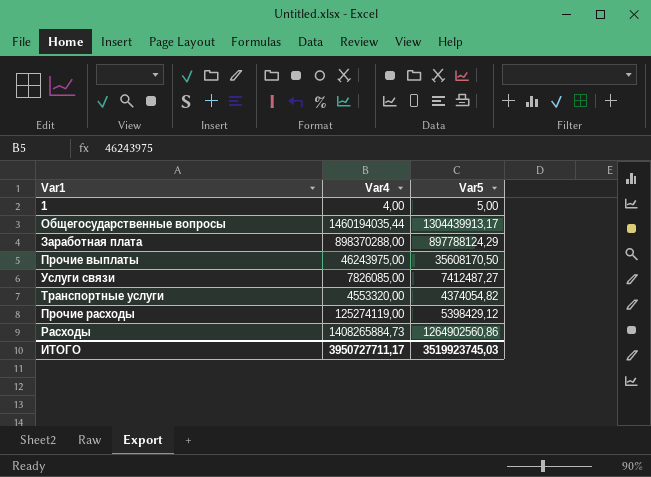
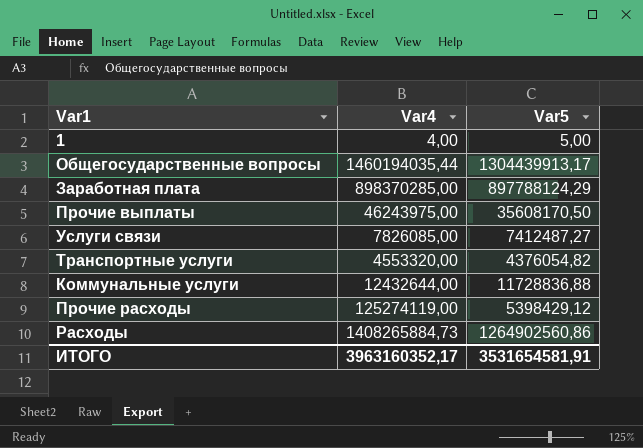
Заработная плата | Var4: 898370288,00 -> 898370285,00
Транспортные услуги | Var5: 4374054,82 -> 4376054,82
row Коммунальные услуги: none -> 12432644,00 | 11728836,88
ИТОГО | Var4: 3950727711,17 -> 3963160352,17
ИТОГО | Var5: 3519923745,03 -> 3531654581,91

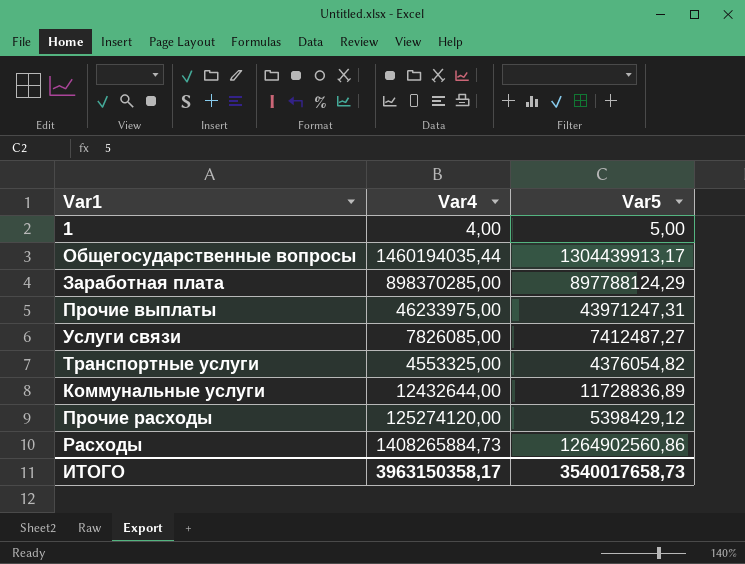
Прочие выплаты | Var4: 46243975,00 -> 46233975,00
Прочие выплаты | Var5: 35608170,50 -> 43971247,31
Транспортные услуги | Var4: 4553320,00 -> 4553325,00
Коммунальные услуги | Var5: 11728836,88 -> 11728836,89
Прочие расходы | Var4: 125274119,00 -> 125274120,00
ИТОГО | Var4: 3963160352,17 -> 3963150358,17
ИТОГО | Var5: 3531654581,91 -> 3540017658,73

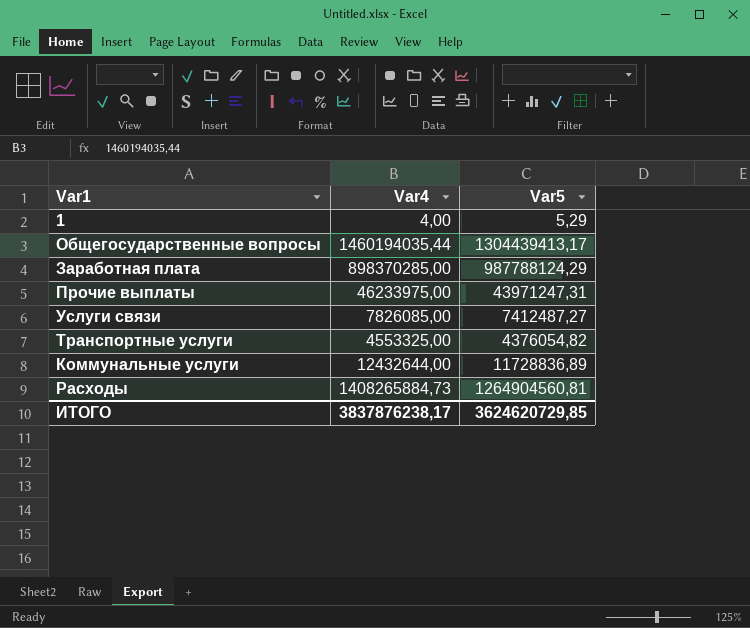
row Прочие расходы: 125274120,00 | 5398429,12 -> none
1 | Var5: 5,00 -> 5,29
Общегосударственные вопросы | Var5: 1304439913,17 -> 1304439413,17
Заработная плата | Var5: 897788124,29 -> 987788124,29
Расходы | Var5: 1264902560,86 -> 1264904560,81
ИТОГО | Var4: 3963150358,17 -> 3837876238,17
ИТОГО | Var5: 3540017658,73 -> 3624620729,85

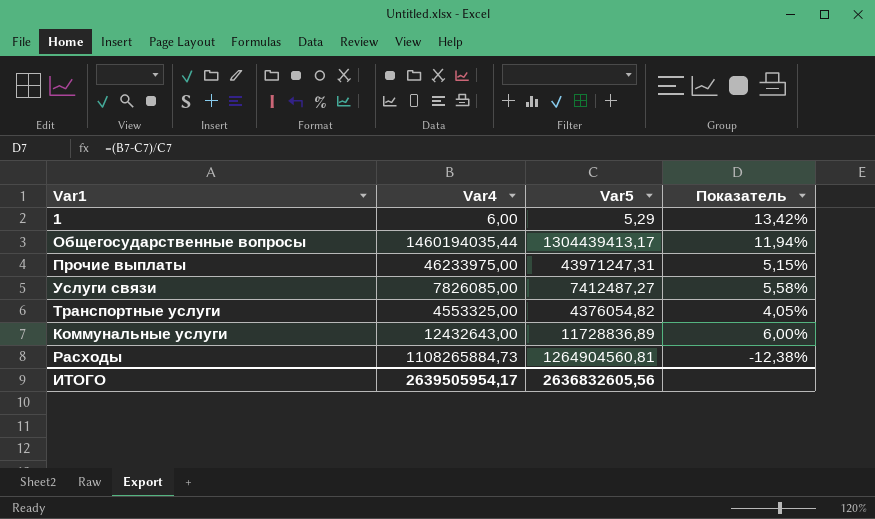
column Показатель | formula: none -> ([Var4] - [Var5]) / [Var5]
row Заработная плата: 898370285,00 | 987788124,29 -> none
1 | Var4: 4,00 -> 6,00
Коммунальные услуги | Var4: 12432644,00 -> 12432643,00
Расходы | Var4: 1408265884,73 -> 1108265884,73
ИТОГО | Var4: 3837876238,17 -> 2639505954,17
ИТОГО | Var5: 3624620729,85 -> 2636832605,56

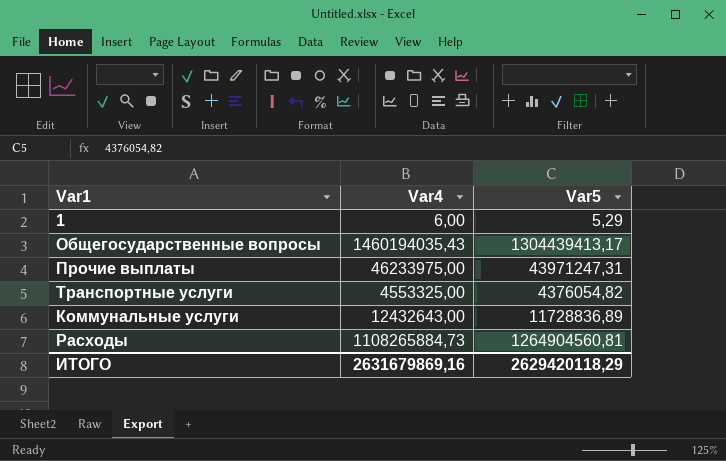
column Показатель | formula: ([Var4] - [Var5]) / [Var5] -> none
row Услуги связи: 7826085,00 | 7412487,27 | 5,58% -> none
Общегосударственные вопросы | Var4: 1460194035,44 -> 1460194035,43
ИТОГО | Var4: 2639505954,17 -> 2631679869,16
ИТОГО | Var5: 2636832605,56 -> 2629420118,29

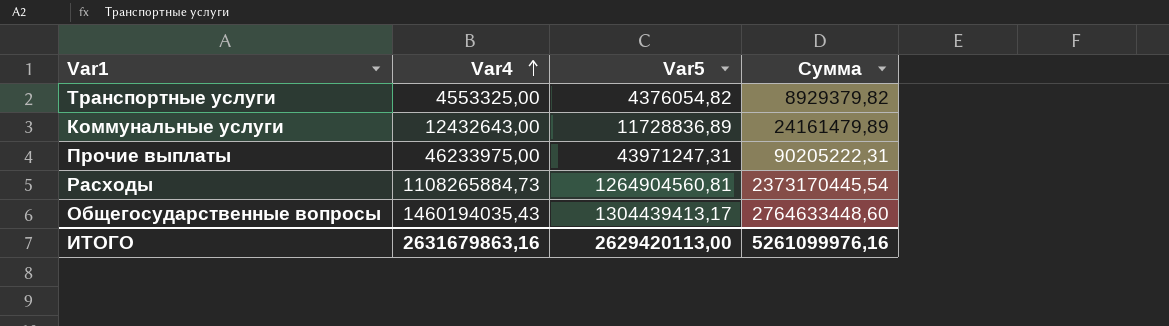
row order: none -> Var4 ascending
column Сумма | formula: none -> [Var4] + [Var5]
row 1: 6,00 | 5,29 -> none
ИТОГО | Var4: 2631679869,16 -> 2631679863,16
ИТОГО | Var5: 2629420118,29 -> 2629420113,00

